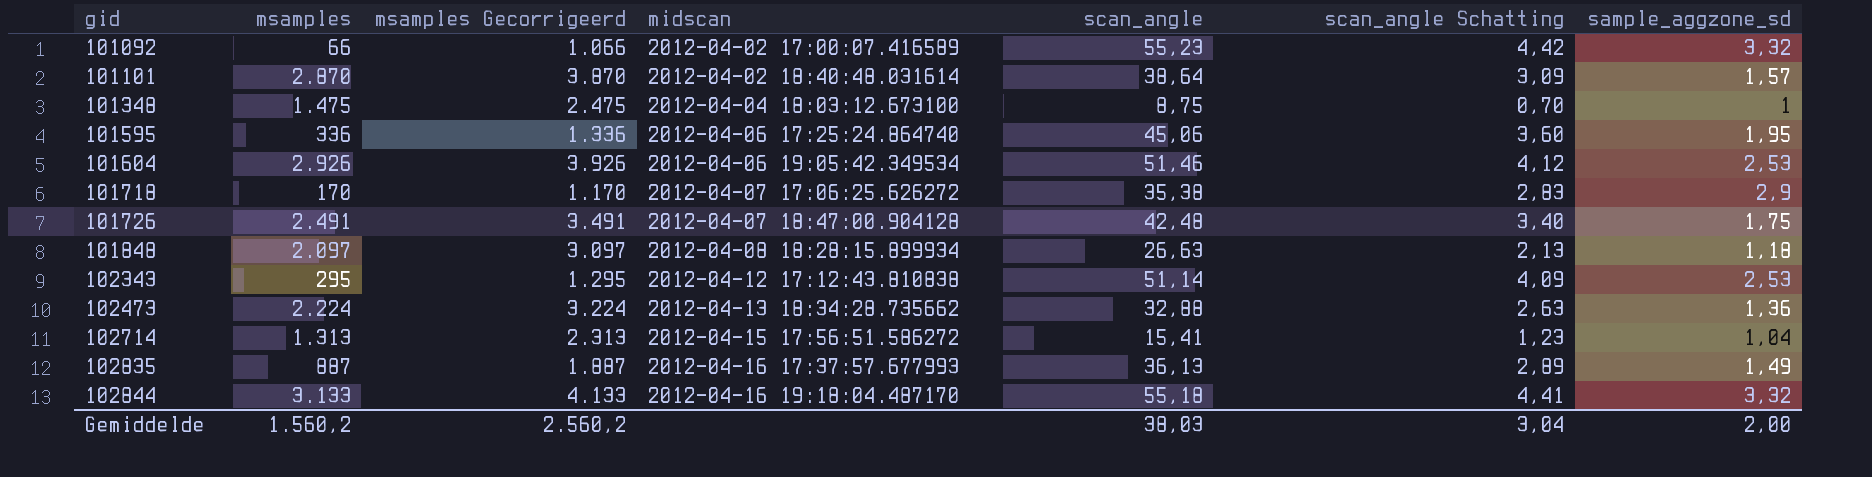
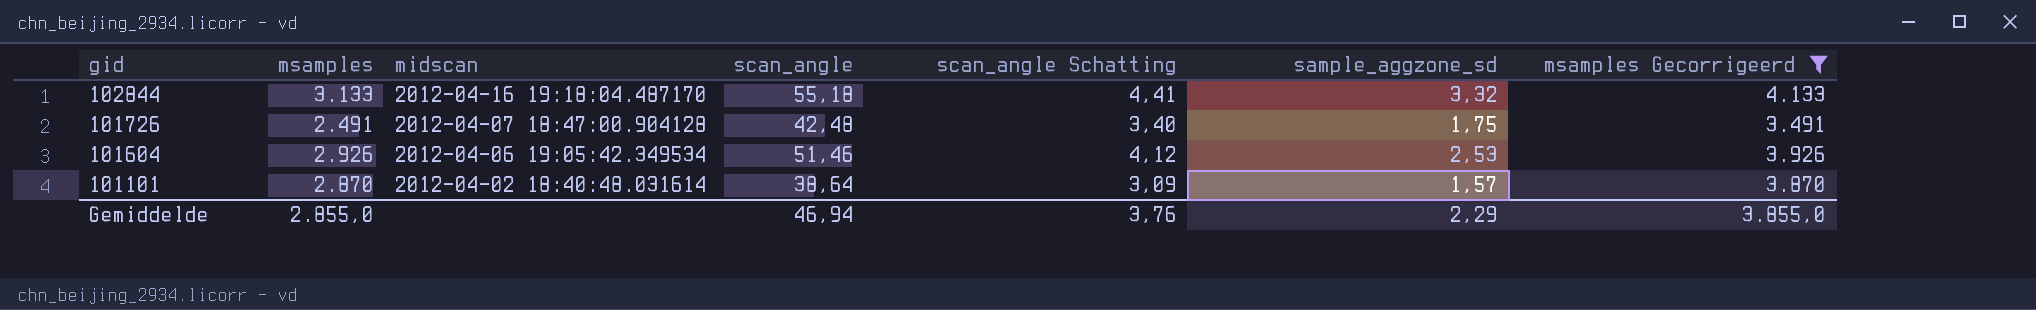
filter: none -> msamples Gecorrigeerd >= 3.491
row order: gid ascending -> gid descending
column msamples Gecorrigeerd | position: 3 -> 7
Gemiddelde | msamples: 1.560,2 -> 2.855,0
Gemiddelde | scan_angle: 38,03 -> 46,94
Gemiddelde | scan_angle Schatting: 3,04 -> 3,76
Gemiddelde | sample_aggzone_sd: 2,00 -> 2,29
Gemiddelde | msamples Gecorrigeerd: 2.560,2 -> 3.855,0

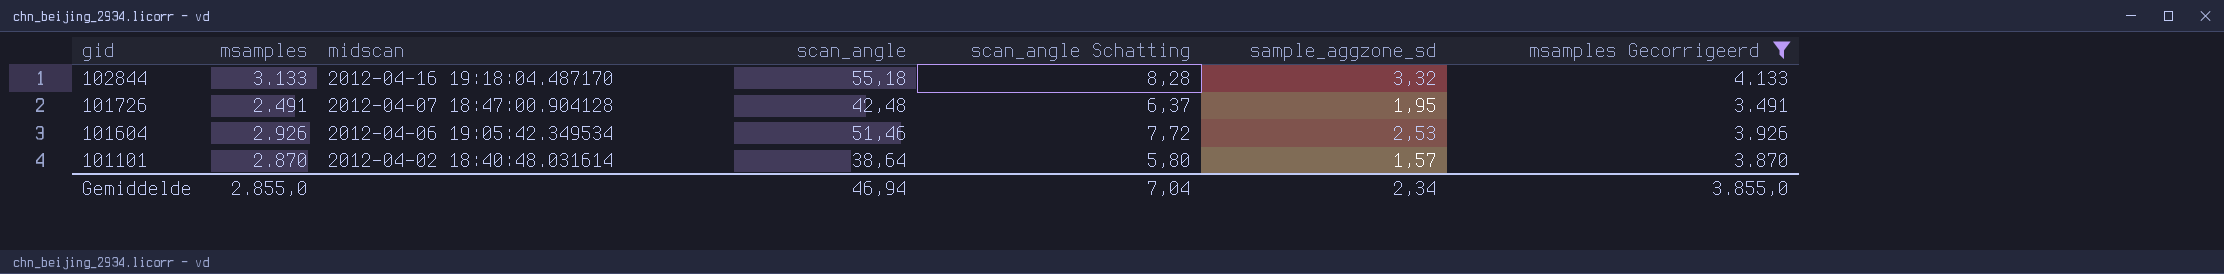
column scan_angle Schatting | formula: [scan_angle] * 0,08 -> [scan_angle] * 0,15
101726 | sample_aggzone_sd: 1,75 -> 1,95
Gemiddelde | scan_angle Schatting: 3,76 -> 7,04
Gemiddelde | sample_aggzone_sd: 2,29 -> 2,34

